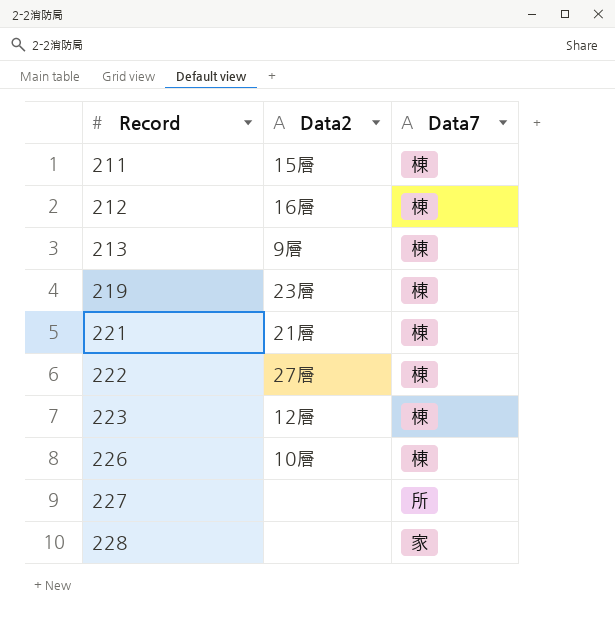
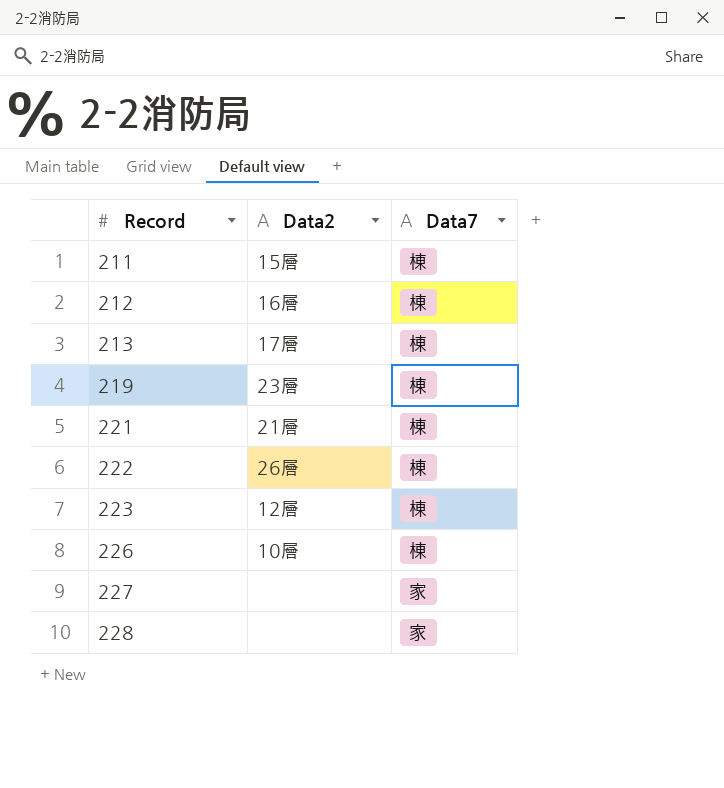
213 | Data2: 9層 -> 17層
222 | Data2: 27層 -> 26層
227 | Data7: 所 -> 家

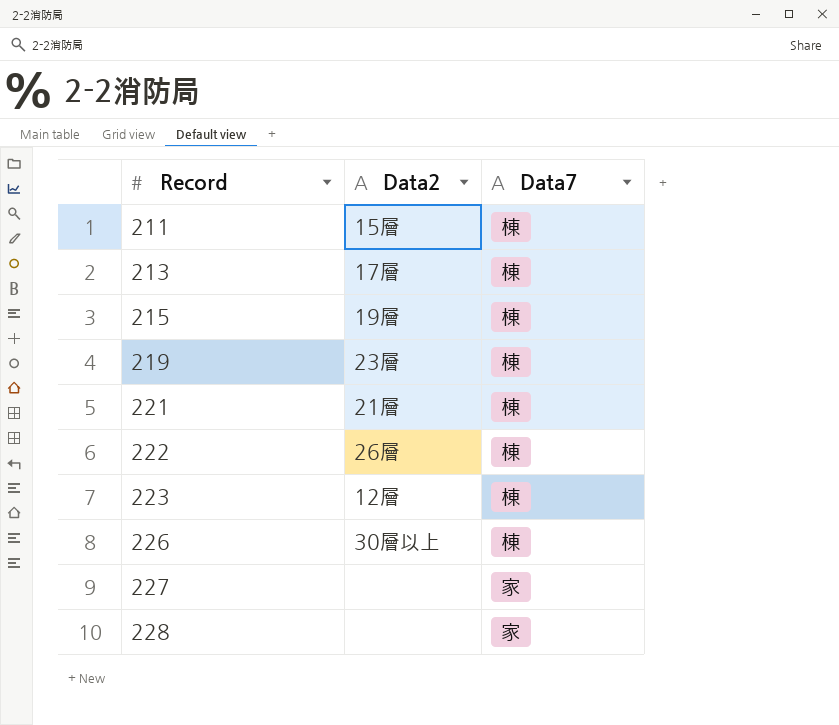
row 212: 16層 | 棟 -> none
row 215: none -> 19層 | 棟
226 | Data2: 10層 -> 30層以上

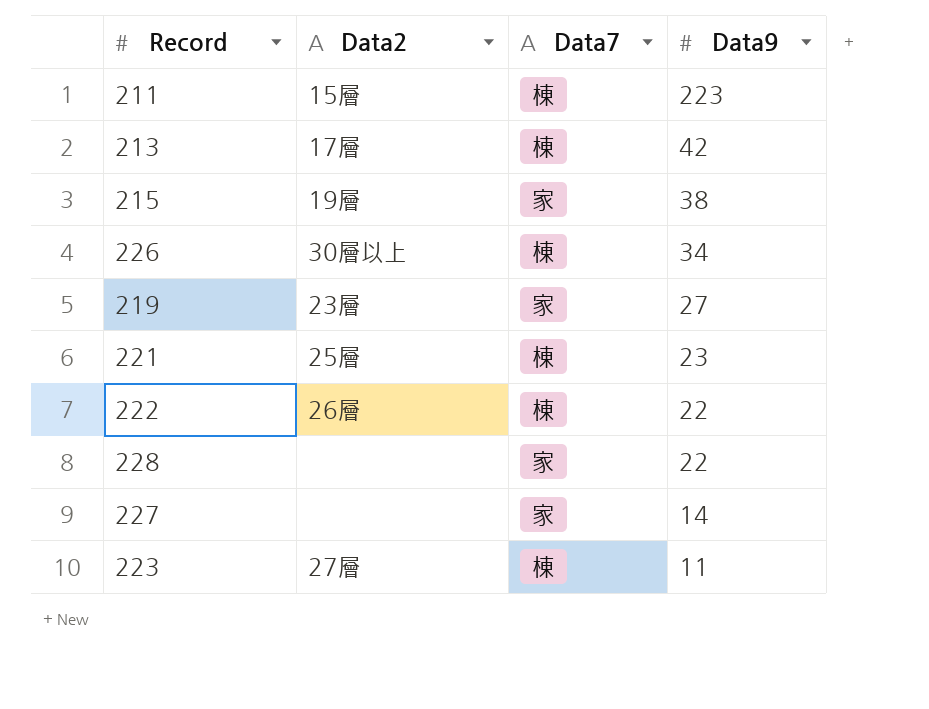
row order: Record ascending -> Data9 descending
column Data9 | position: none -> 4
215 | Data7: 棟 -> 家
219 | Data7: 棟 -> 家
221 | Data2: 21層 -> 25層
223 | Data2: 12層 -> 27層

